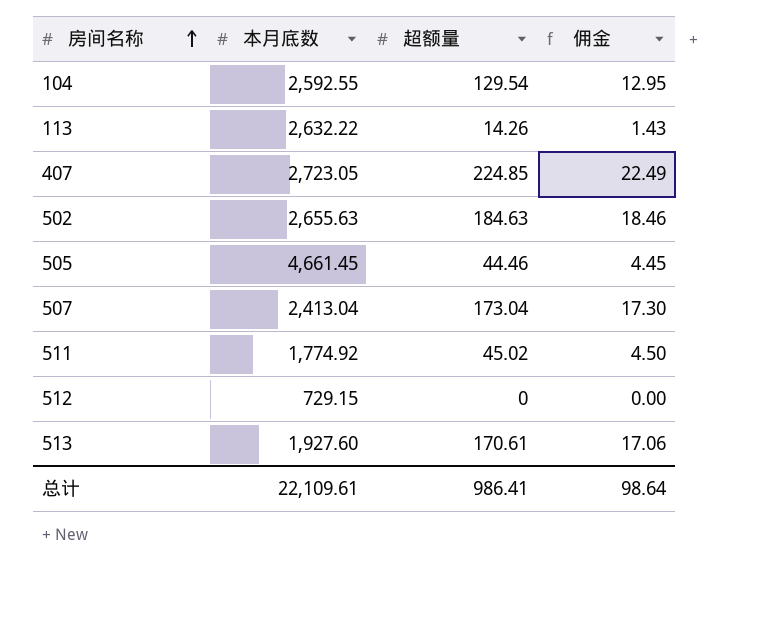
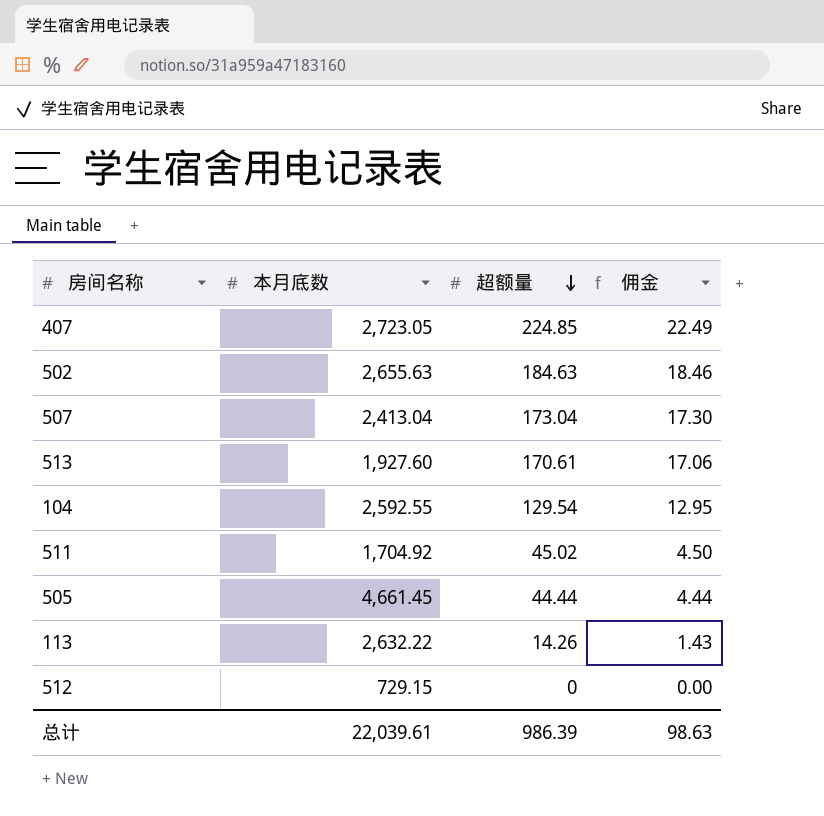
row order: 房间名称 ascending -> 超额量 descending
511 | 本月底数: 1,774.92 -> 1,704.92
505 | 超额量: 44.46 -> 44.44
505 | 佣金: 4.45 -> 4.44
总计 | 本月底数: 22,109.61 -> 22,039.61
总计 | 超额量: 986.41 -> 986.39
总计 | 佣金: 98.64 -> 98.63

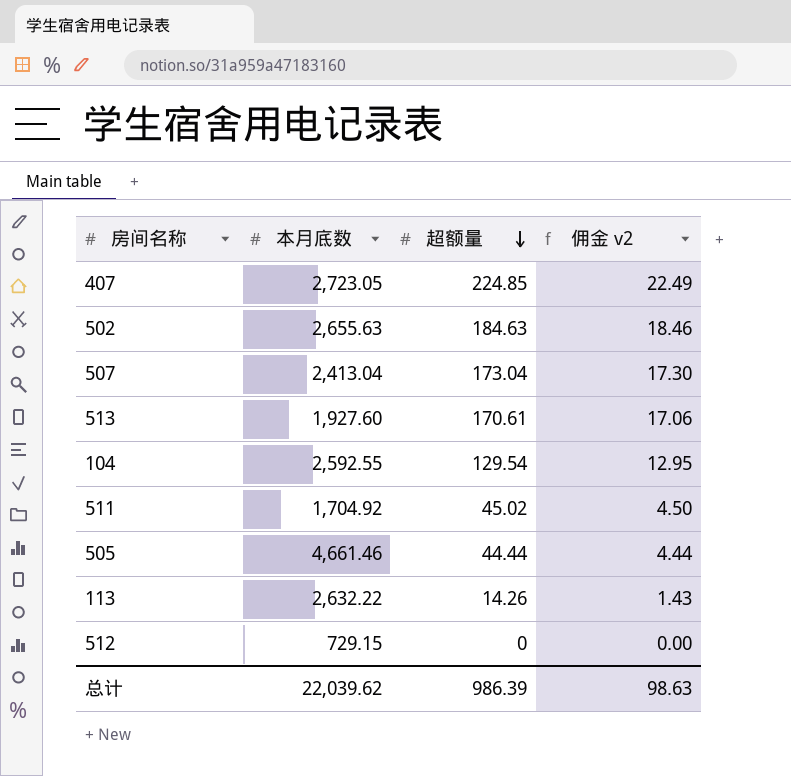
column name: 佣金 -> 佣金 v2
505 | 本月底数: 4,661.45 -> 4,661.46
总计 | 本月底数: 22,039.61 -> 22,039.62

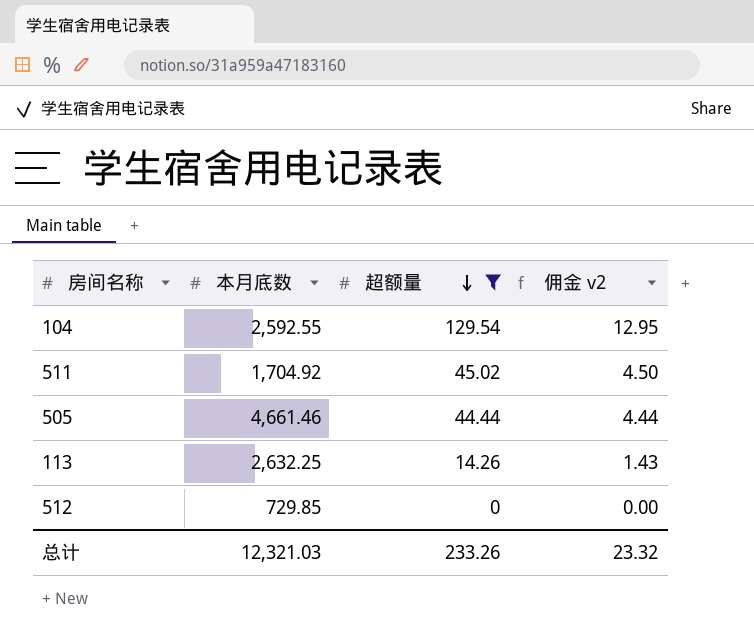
filter: none -> 超额量 <= 129.54
113 | 本月底数: 2,632.22 -> 2,632.25
512 | 本月底数: 729.15 -> 729.85
总计 | 本月底数: 22,039.62 -> 12,321.03
总计 | 超额量: 986.39 -> 233.26
总计 | 佣金 v2: 98.63 -> 23.32

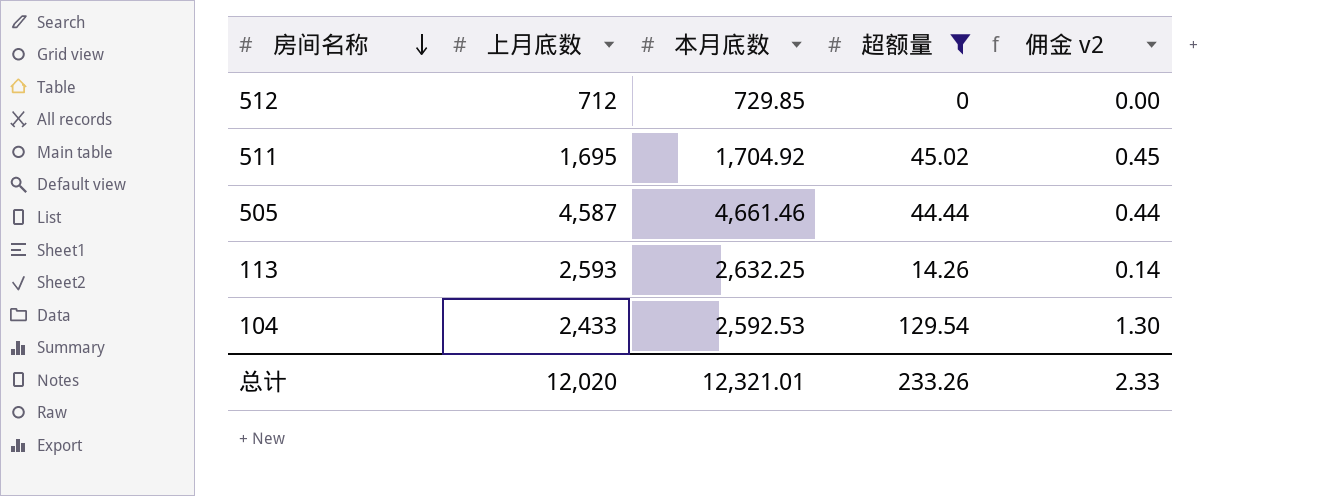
row order: 超额量 descending -> 房间名称 descending
column 上月底数 | position: none -> 2
column 佣金 v2 | formula: [超额量] * 0.1 -> [超额量] * 0.01
104 | 本月底数: 2,592.55 -> 2,592.53
总计 | 本月底数: 12,321.03 -> 12,321.01
总计 | 佣金 v2: 23.32 -> 2.33

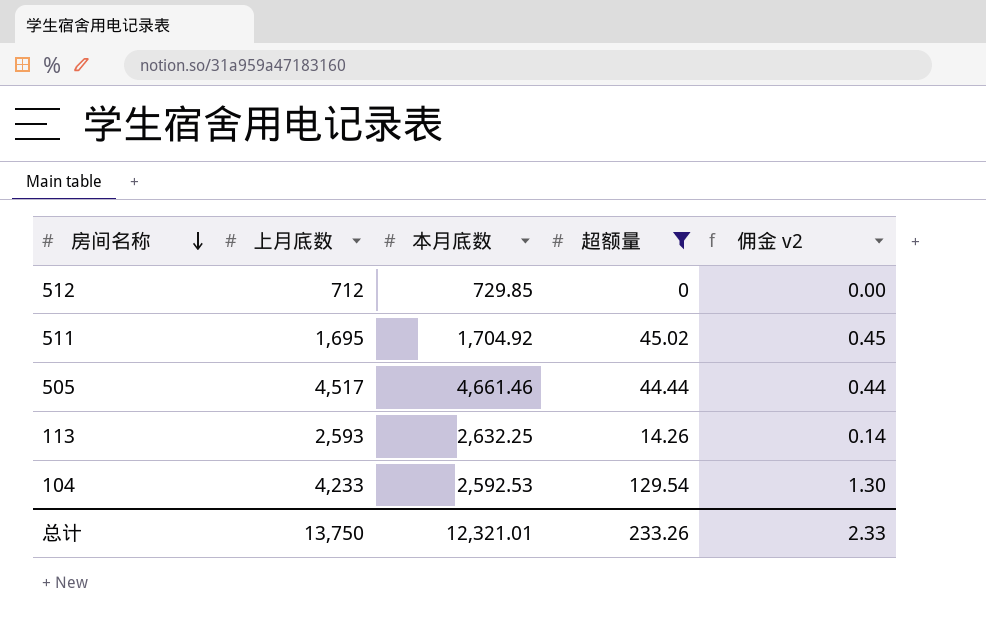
505 | 上月底数: 4,587 -> 4,517
104 | 上月底数: 2,433 -> 4,233
总计 | 上月底数: 12,020 -> 13,750

